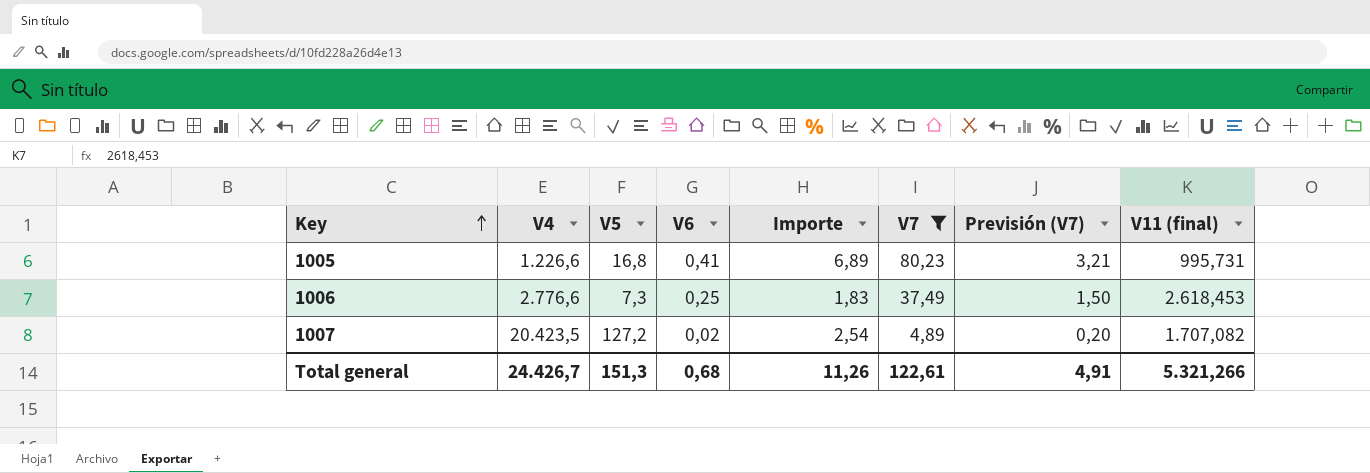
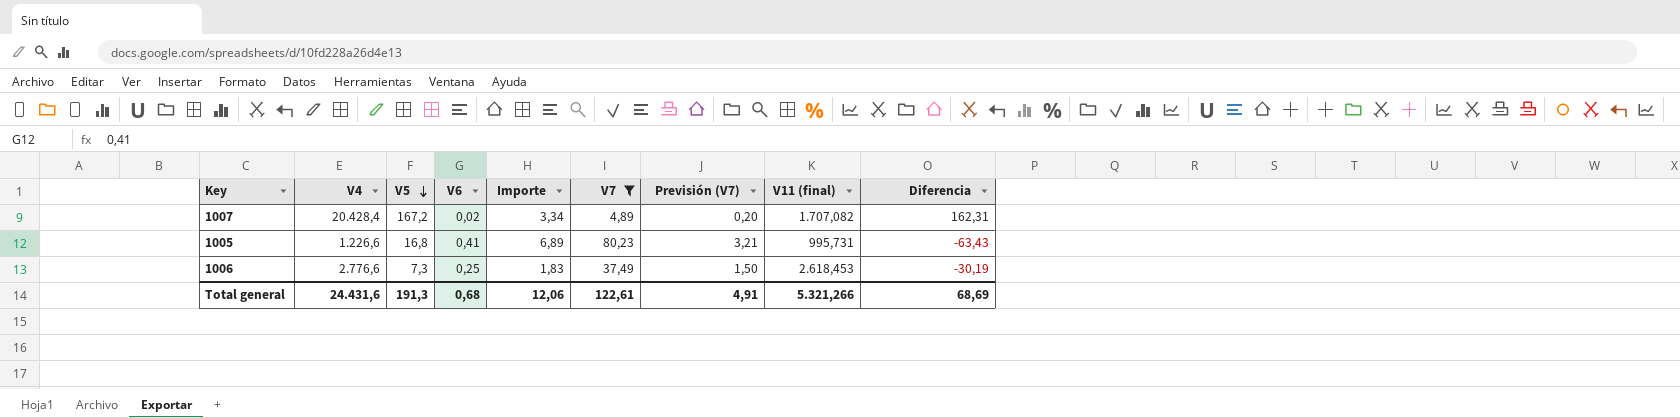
row order: Key ascending -> V5 descending
column Diferencia | formula: none -> [V5] - [V7]
1007 | V4: 20.423,5 -> 20.428,4
1007 | V5: 127,2 -> 167,2
1007 | Importe: 2,54 -> 3,34
Total general | V4: 24.426,7 -> 24.431,6
Total general | V5: 151,3 -> 191,3
Total general | Importe: 11,26 -> 12,06

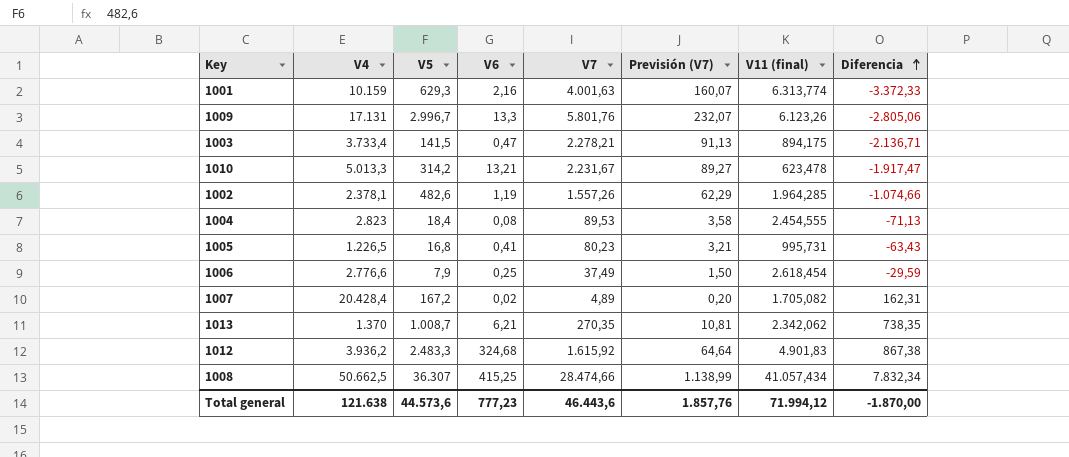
filter: V7 <= 80,23 -> none
row order: V5 descending -> Diferencia ascending
column Importe | formula: [V5] * [V6] -> none
1005 | V4: 1.226,6 -> 1.226,5
1006 | V5: 7,3 -> 7,9
1006 | V11 (final): 2.618,453 -> 2.618,454
1006 | Diferencia: -30,19 -> -29,59
1007 | V11 (final): 1.707,082 -> 1.705,082
Total general | V4: 24.431,6 -> 121.638
Total general | V5: 191,3 -> 44.573,6
Total general | V6: 0,68 -> 777,23
Total general | V7: 122,61 -> 46.443,6
Total general | Previsión (V7): 4,91 -> 1.857,76
Total general | V11 (final): 5.321,266 -> 71.994,12
Total general | Diferencia: 68,69 -> -1.870,00

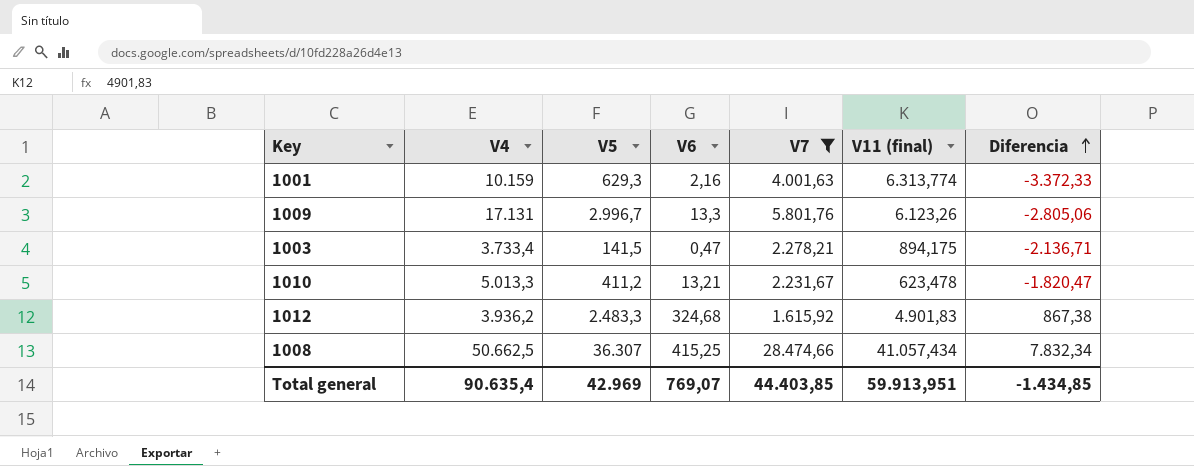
filter: none -> V7 >= 1.615,92
column Previsión (V7) | formula: [V7] * 0,04 -> none
1010 | V5: 314,2 -> 411,2
1010 | Diferencia: -1.917,47 -> -1.820,47
Total general | V4: 121.638 -> 90.635,4
Total general | V5: 44.573,6 -> 42.969
Total general | V6: 777,23 -> 769,07
Total general | V7: 46.443,6 -> 44.403,85
Total general | V11 (final): 71.994,12 -> 59.913,951
Total general | Diferencia: -1.870,00 -> -1.434,85

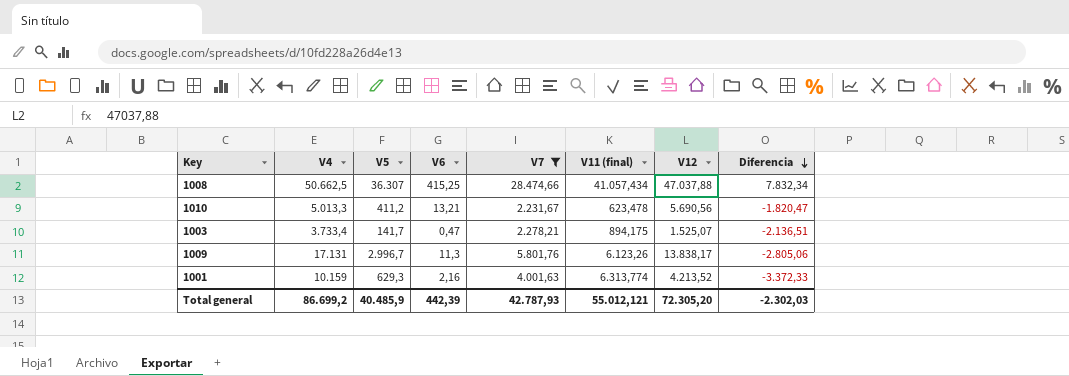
row order: Diferencia ascending -> Diferencia descending
column V12 | position: none -> 7
row 1012: 3.936,2 | 2.483,3 | 324,68 | 1.615,92 | 4.901,83 | 867,38 -> none
1003 | V5: 141,5 -> 141,7
1003 | Diferencia: -2.136,71 -> -2.136,51
1009 | V6: 13,3 -> 11,3
Total general | V4: 90.635,4 -> 86.699,2
Total general | V5: 42.969 -> 40.485,9
Total general | V6: 769,07 -> 442,39
Total general | V7: 44.403,85 -> 42.787,93
Total general | V11 (final): 59.913,951 -> 55.012,121
Total general | Diferencia: -1.434,85 -> -2.302,03

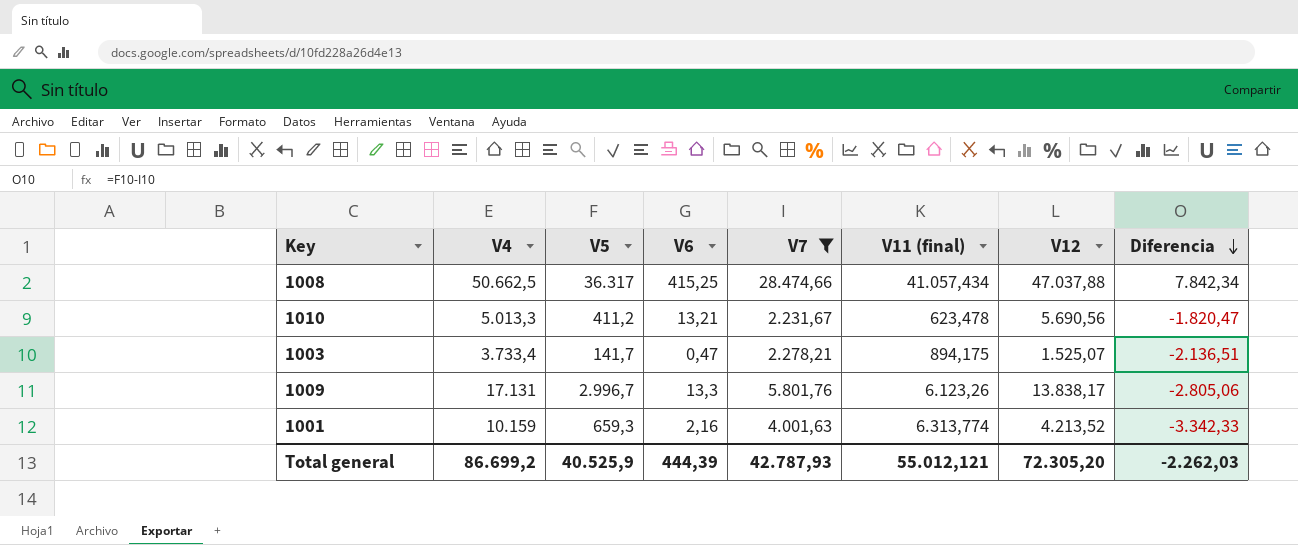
1008 | V5: 36.307 -> 36.317
1008 | Diferencia: 7.832,34 -> 7.842,34
1009 | V6: 11,3 -> 13,3
1001 | V5: 629,3 -> 659,3
1001 | Diferencia: -3.372,33 -> -3.342,33
Total general | V5: 40.485,9 -> 40.525,9
Total general | V6: 442,39 -> 444,39
Total general | Diferencia: -2.302,03 -> -2.262,03

